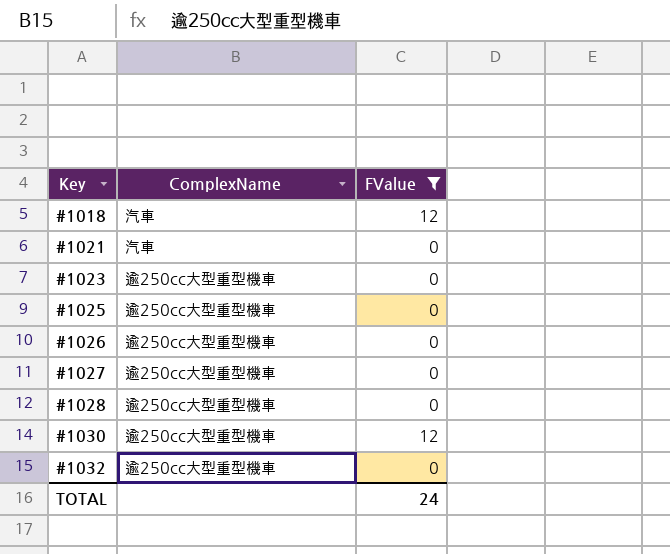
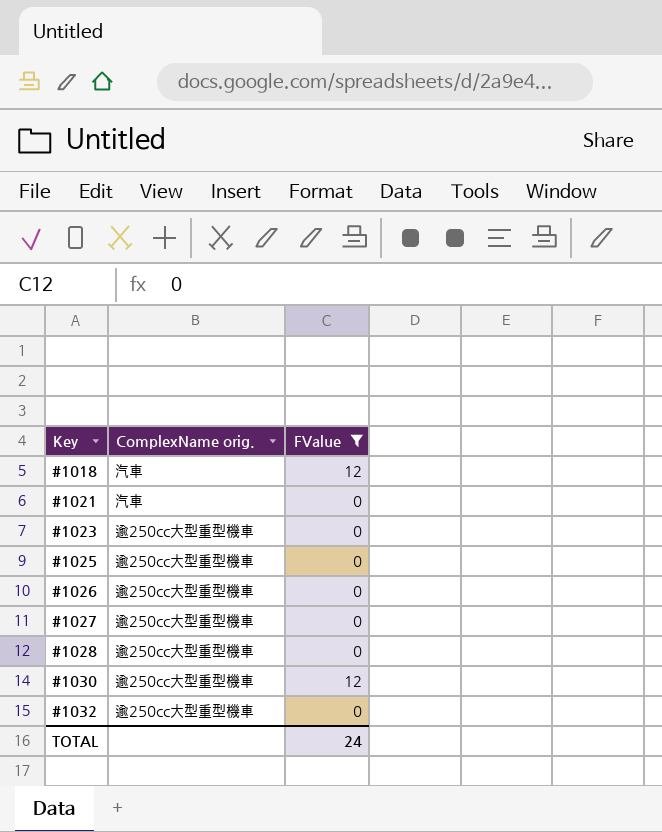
column name: ComplexName -> ComplexName orig.

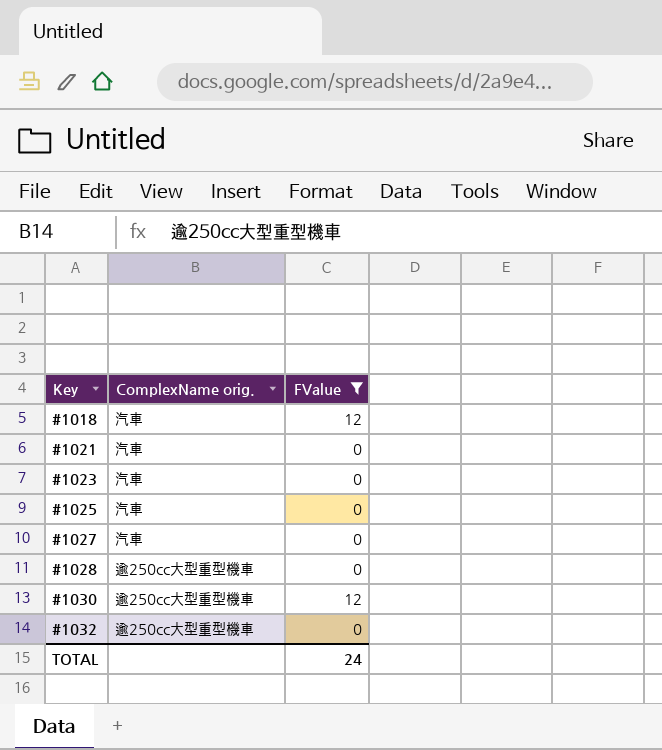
row #1026: 逾250cc大型重型機車 | 0 -> none
#1023 | ComplexName orig.: 逾250cc大型重型機車 -> 汽車
#1025 | ComplexName orig.: 逾250cc大型重型機車 -> 汽車
#1027 | ComplexName orig.: 逾250cc大型重型機車 -> 汽車

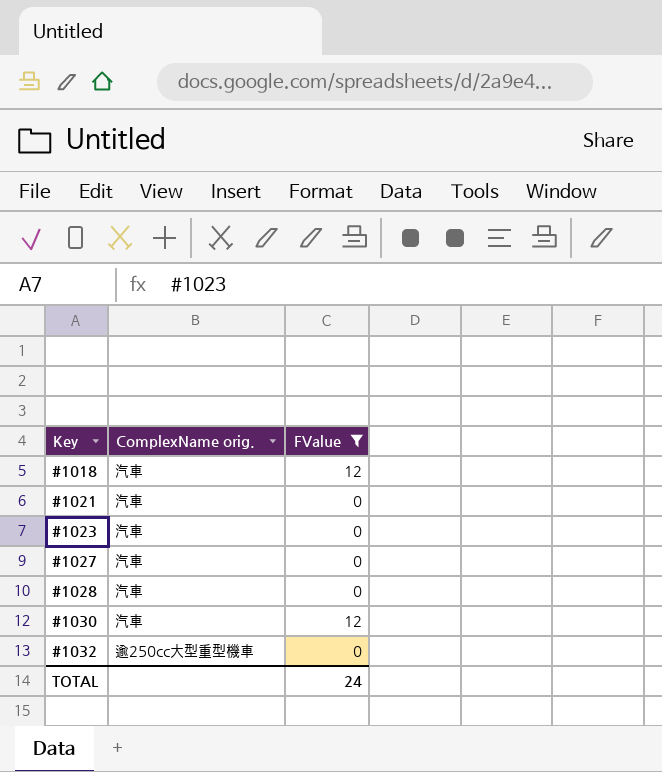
row #1025: 汽車 | 0 -> none
#1028 | ComplexName orig.: 逾250cc大型重型機車 -> 汽車
#1030 | ComplexName orig.: 逾250cc大型重型機車 -> 汽車

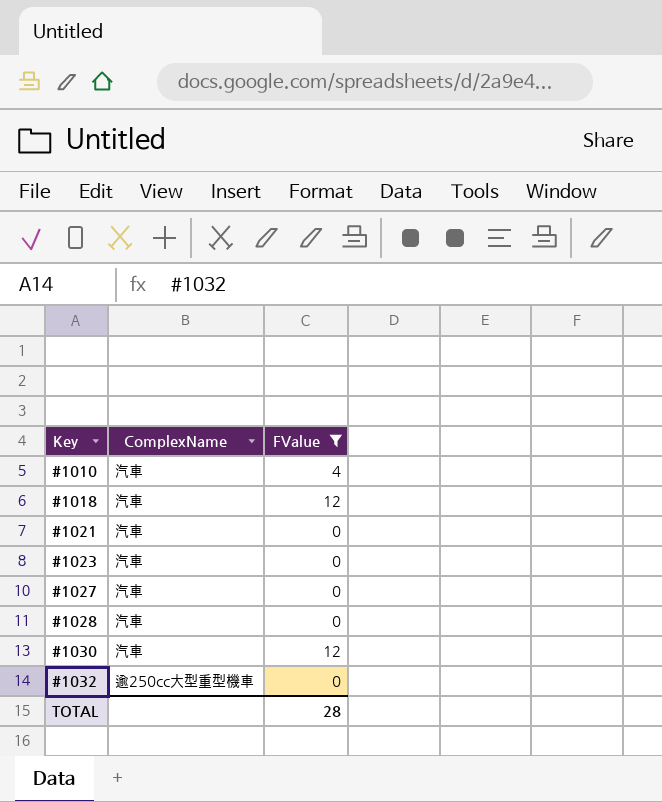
column name: ComplexName orig. -> ComplexName
row #1010: none -> 汽車 | 4
TOTAL | FValue: 24 -> 28

